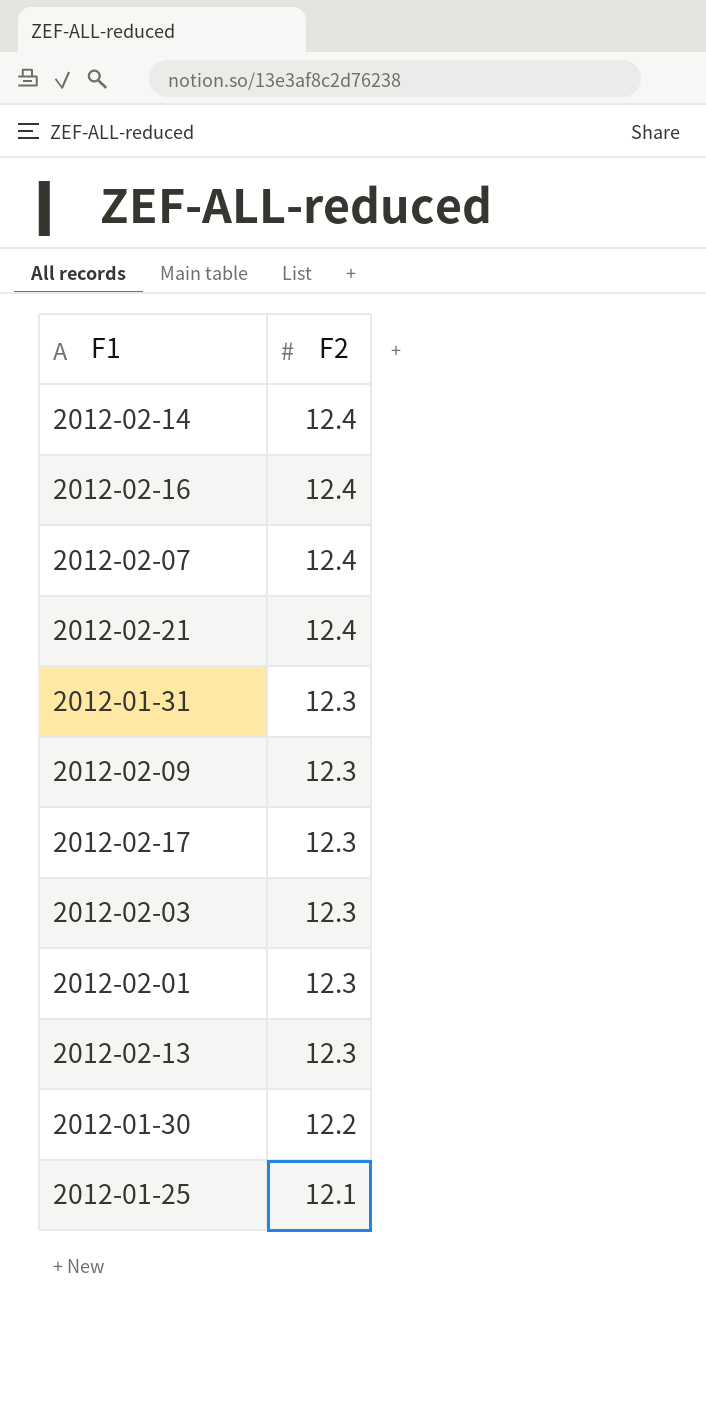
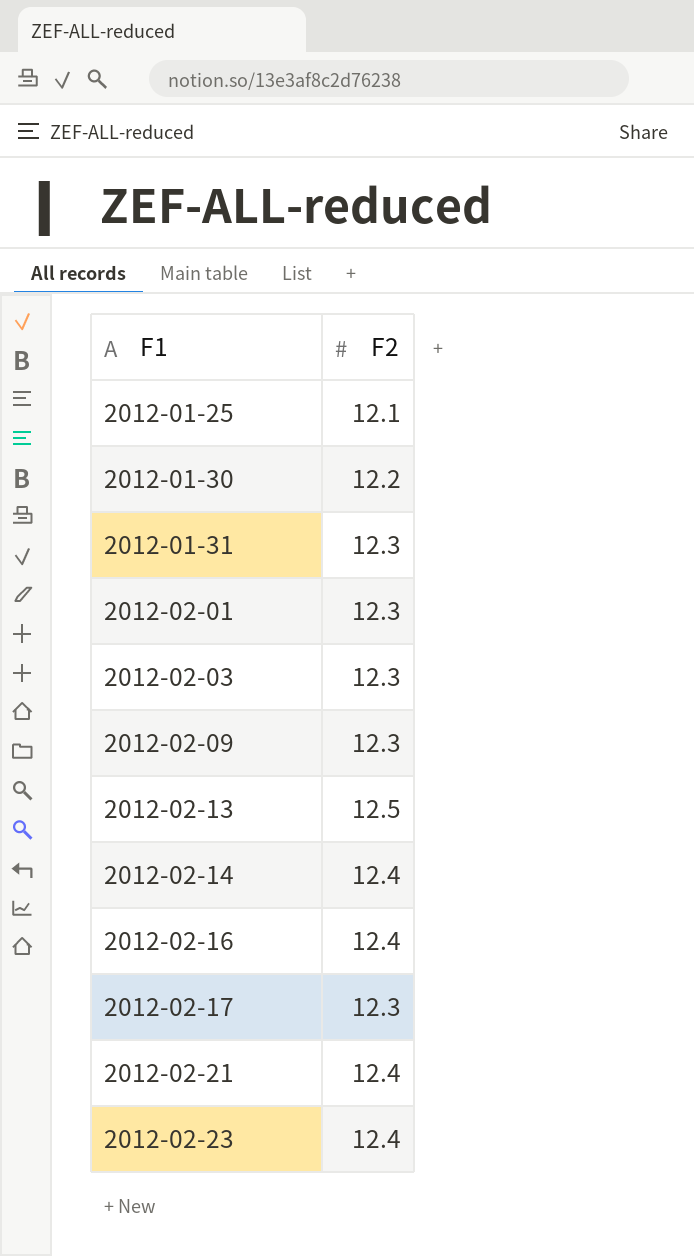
row order: F2 descending -> F1 ascending
row 2012-02-07: 12.4 -> none
2012-02-13 | F2: 12.3 -> 12.5
row 2012-02-23: none -> 12.4

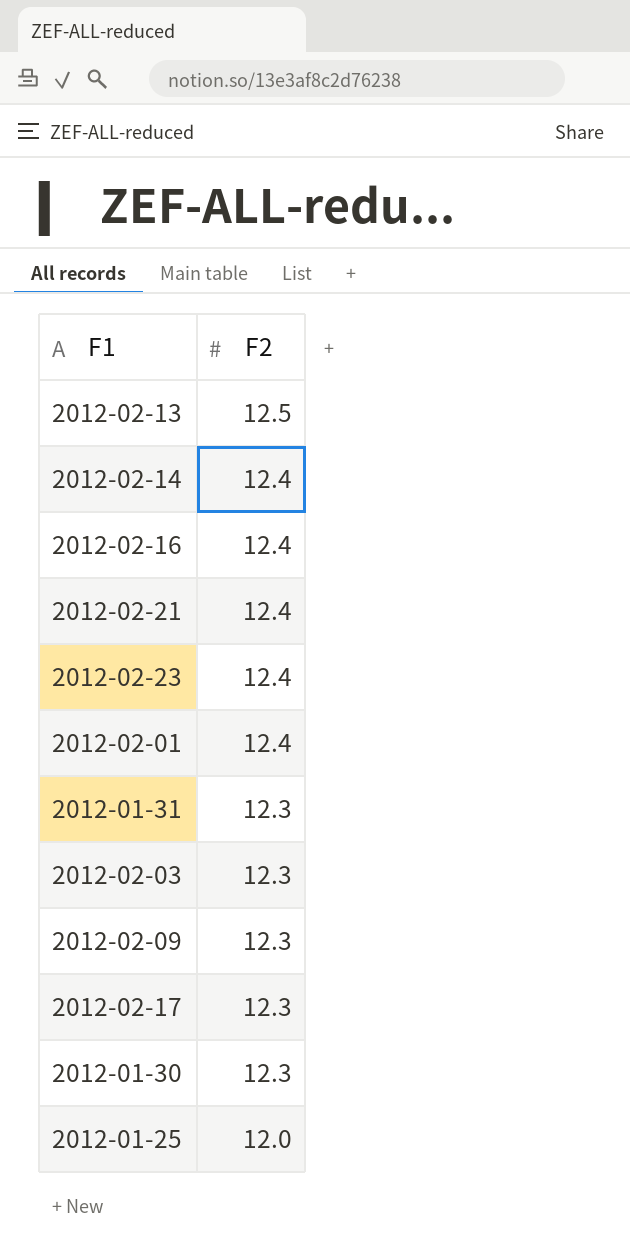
row order: F1 ascending -> F2 descending
2012-02-01 | F2: 12.3 -> 12.4
2012-01-30 | F2: 12.2 -> 12.3
2012-01-25 | F2: 12.1 -> 12.0

